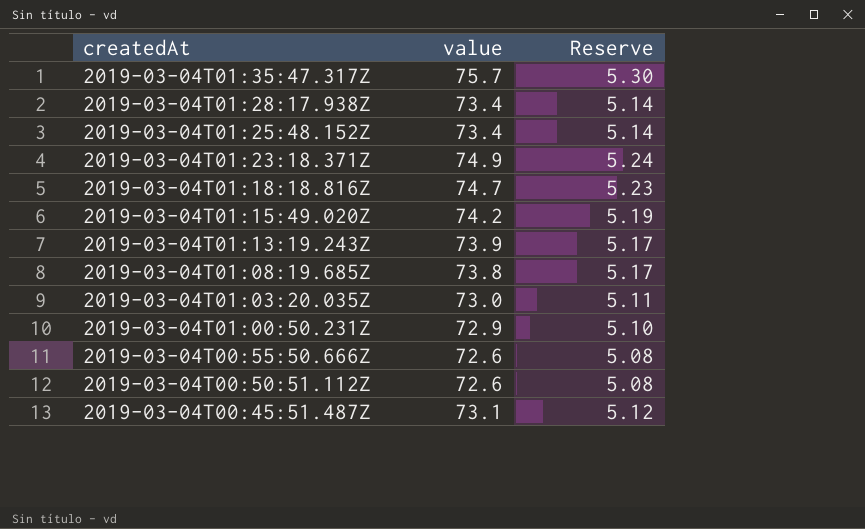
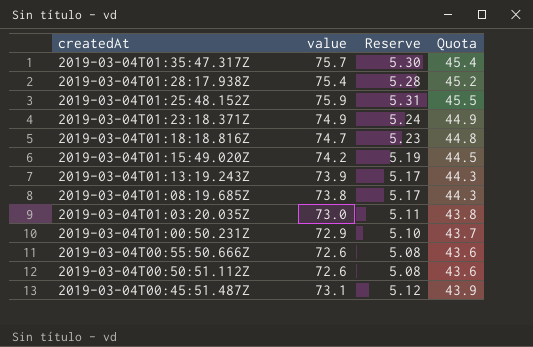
column Quota | formula: none -> [value] * 0.6
2019-03-04T01:28:17.938Z | value: 73.4 -> 75.4
2019-03-04T01:28:17.938Z | Reserve: 5.14 -> 5.28
2019-03-04T01:25:48.152Z | value: 73.4 -> 75.9
2019-03-04T01:25:48.152Z | Reserve: 5.14 -> 5.31

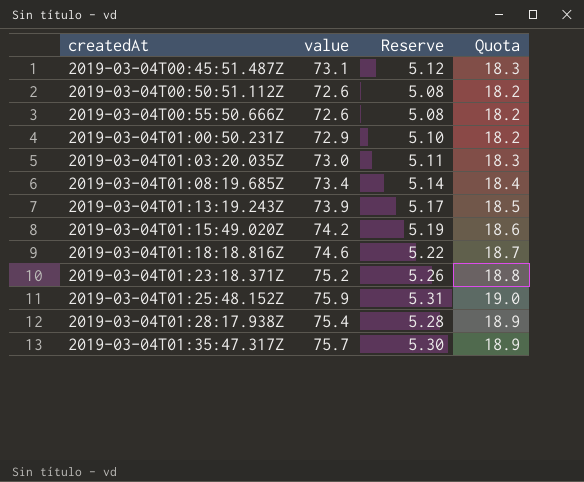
row order: createdAt descending -> createdAt ascending
column Quota | formula: [value] * 0.6 -> [value] * 0.25
2019-03-04T01:08:19.685Z | value: 73.8 -> 73.4
2019-03-04T01:08:19.685Z | Reserve: 5.17 -> 5.14
2019-03-04T01:18:18.816Z | value: 74.7 -> 74.6
2019-03-04T01:18:18.816Z | Reserve: 5.23 -> 5.22
2019-03-04T01:23:18.371Z | value: 74.9 -> 75.2
2019-03-04T01:23:18.371Z | Reserve: 5.24 -> 5.26

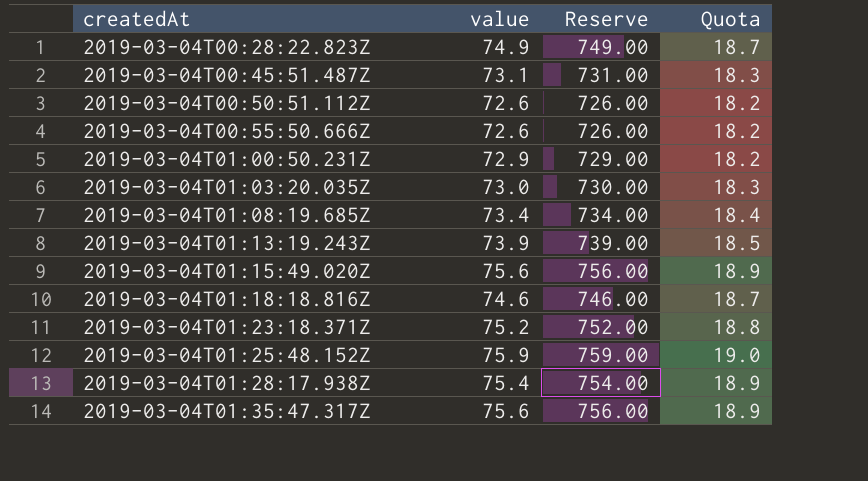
column Reserve | formula: [value] * 0.07 -> [value] * 10
row 2019-03-04T00:28:22.823Z: none -> 74.9 | 749.00 | 18.7
2019-03-04T01:15:49.020Z | value: 74.2 -> 75.6
2019-03-04T01:15:49.020Z | Quota: 18.6 -> 18.9
2019-03-04T01:35:47.317Z | value: 75.7 -> 75.6

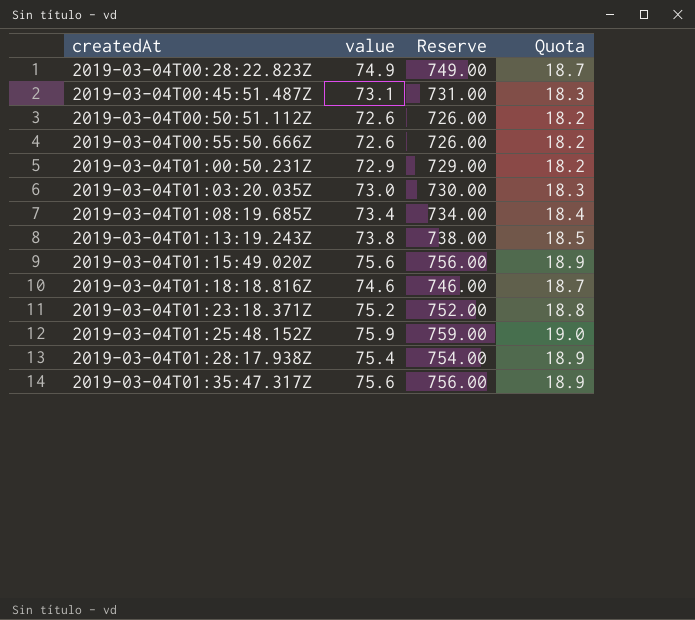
2019-03-04T01:13:19.243Z | value: 73.9 -> 73.8
2019-03-04T01:13:19.243Z | Reserve: 739.00 -> 738.00

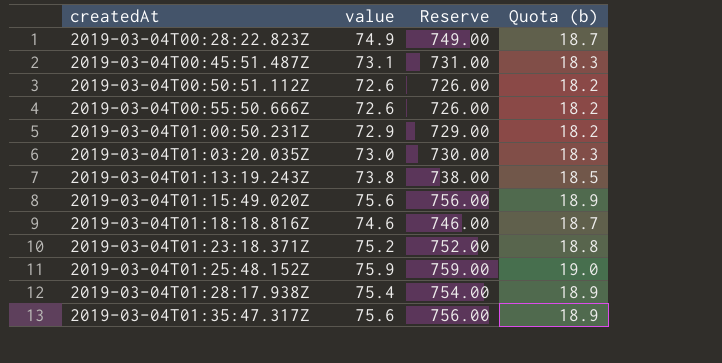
column name: Quota -> Quota (b)
row 2019-03-04T01:08:19.685Z: 73.4 | 734.00 | 18.4 -> none

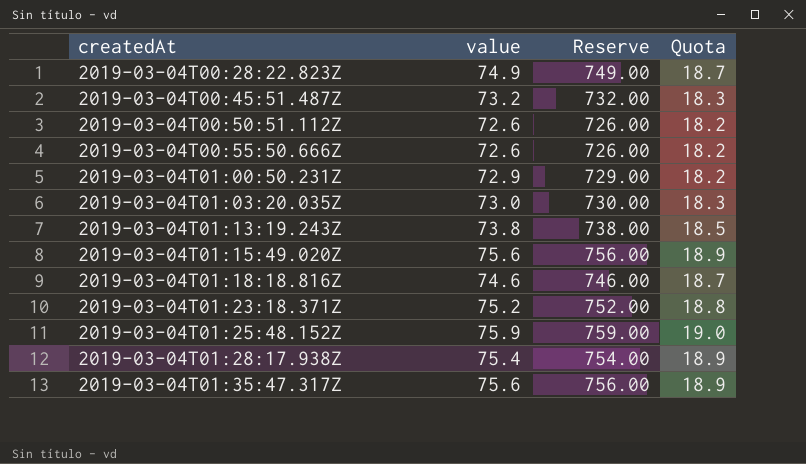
column name: Quota (b) -> Quota
2019-03-04T00:45:51.487Z | value: 73.1 -> 73.2
2019-03-04T00:45:51.487Z | Reserve: 731.00 -> 732.00

